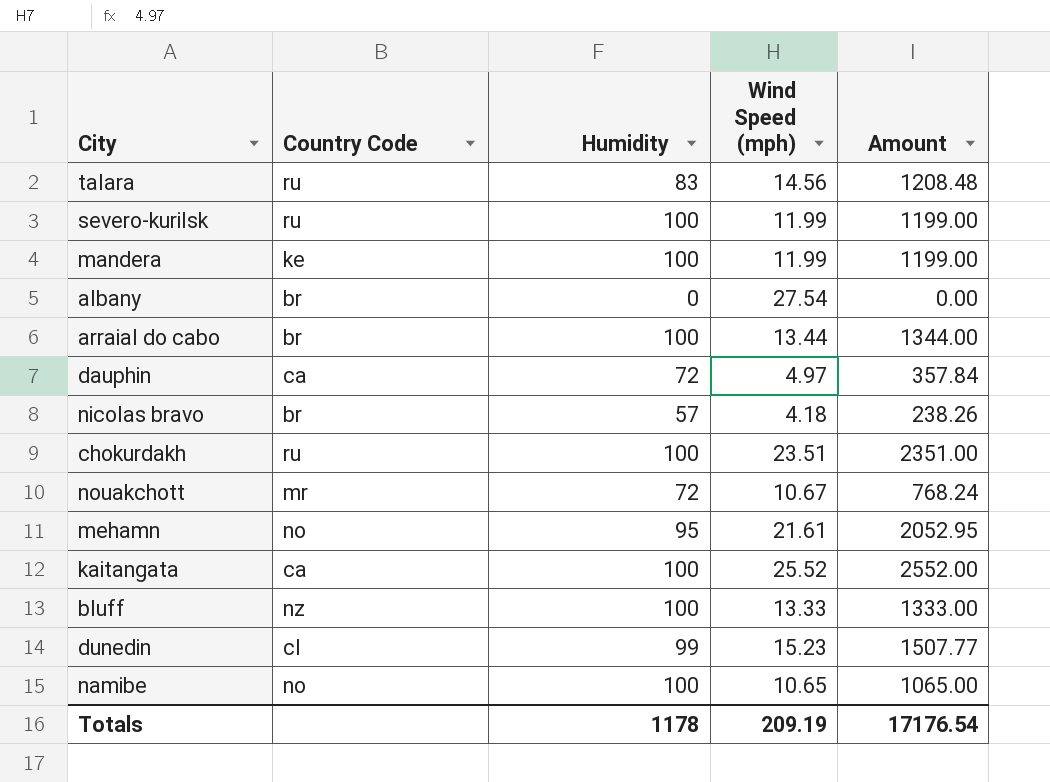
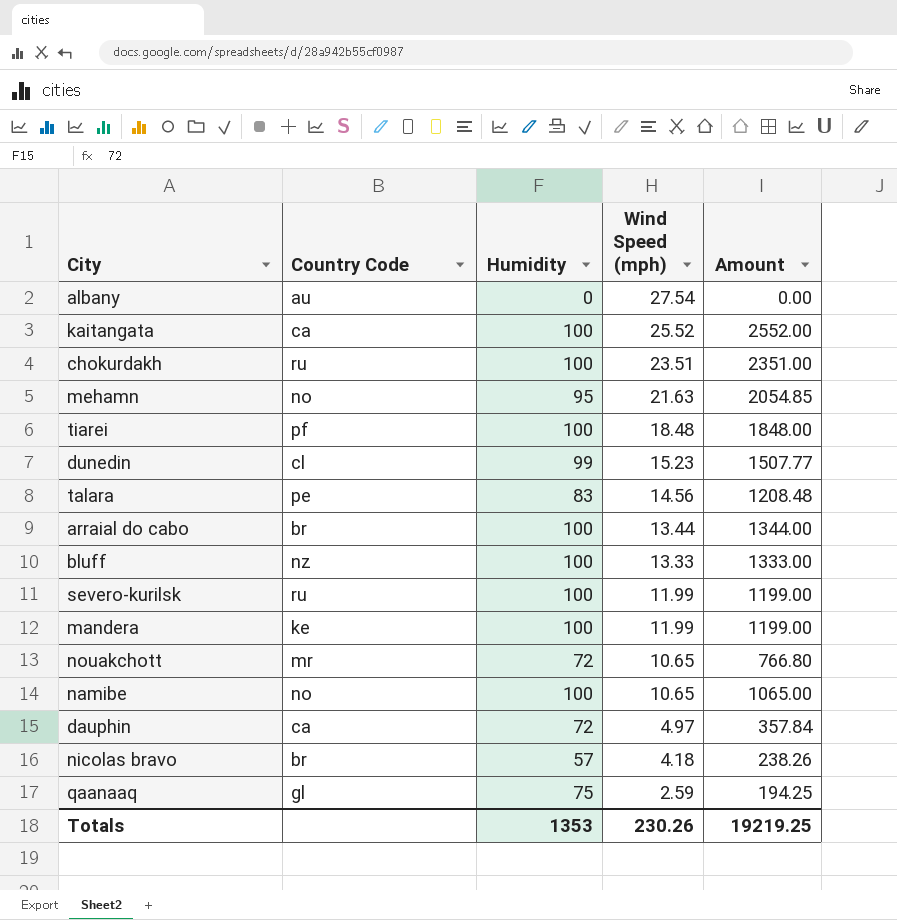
row order: none -> Wind Speed (mph) descending
albany | Country Code: br -> au
mehamn | Wind Speed (mph): 21.61 -> 21.63
mehamn | Amount: 2052.95 -> 2054.85
row tiarei: none -> pf | 100 | 18.48 | 1848.00
talara | Country Code: ru -> pe
nouakchott | Wind Speed (mph): 10.67 -> 10.65
nouakchott | Amount: 768.24 -> 766.80
row qaanaaq: none -> gl | 75 | 2.59 | 194.25
Totals | Humidity: 1178 -> 1353
Totals | Wind Speed (mph): 209.19 -> 230.26
Totals | Amount: 17176.54 -> 19219.25

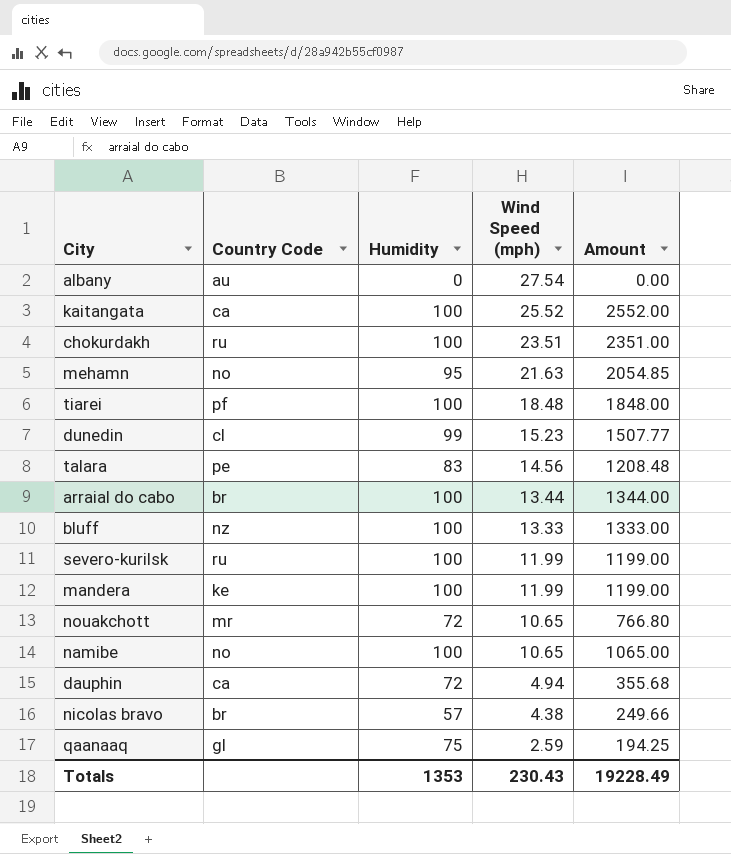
dauphin | Wind Speed (mph): 4.97 -> 4.94
dauphin | Amount: 357.84 -> 355.68
nicolas bravo | Wind Speed (mph): 4.18 -> 4.38
nicolas bravo | Amount: 238.26 -> 249.66
Totals | Wind Speed (mph): 230.26 -> 230.43
Totals | Amount: 19219.25 -> 19228.49

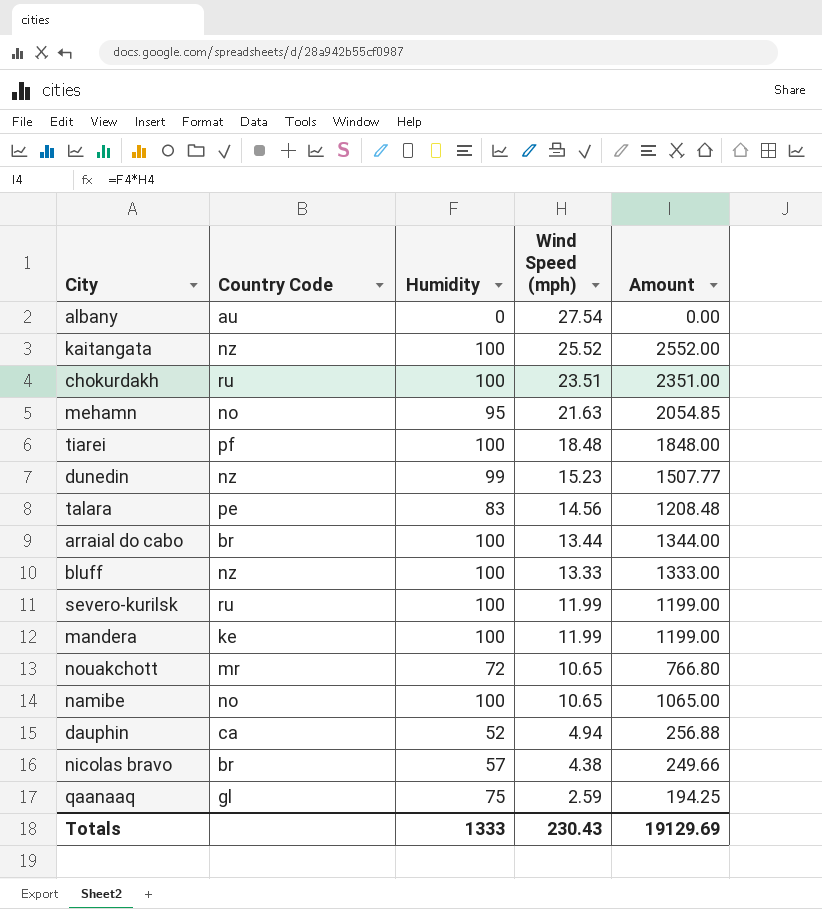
kaitangata | Country Code: ca -> nz
dunedin | Country Code: cl -> nz
dauphin | Humidity: 72 -> 52
dauphin | Amount: 355.68 -> 256.88
Totals | Humidity: 1353 -> 1333
Totals | Amount: 19228.49 -> 19129.69

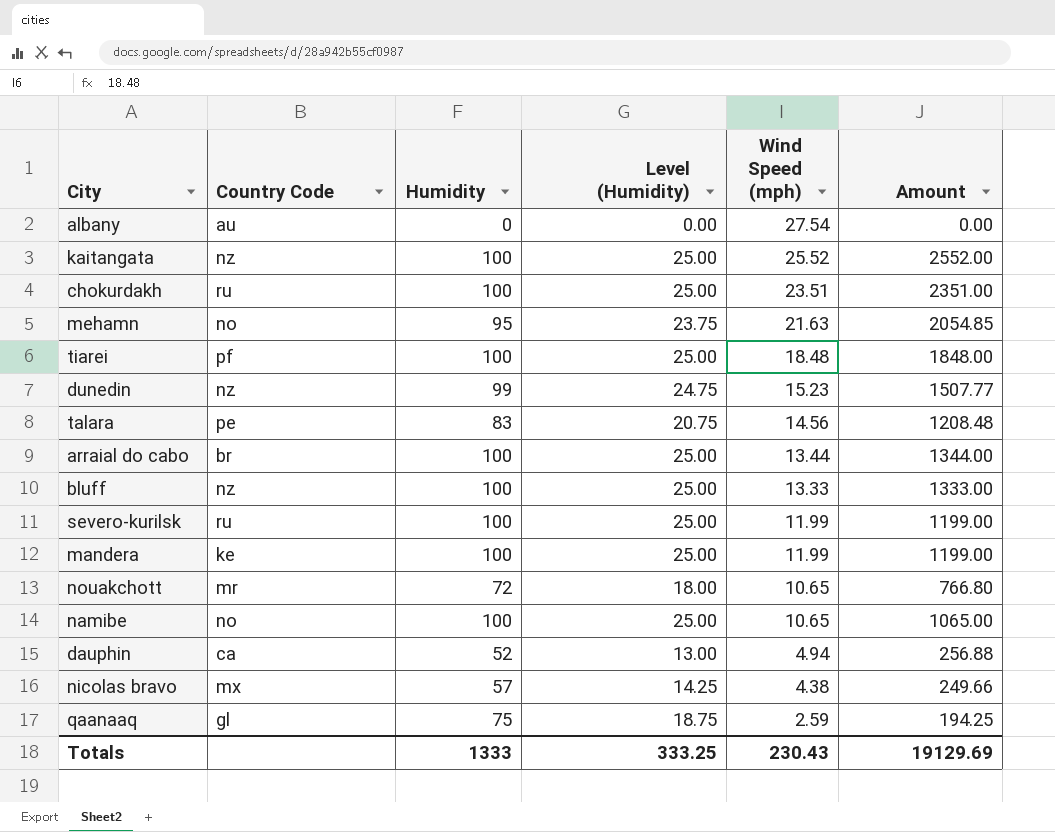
column Level (Humidity) | formula: none -> [Humidity] * 0.25
nicolas bravo | Country Code: br -> mx

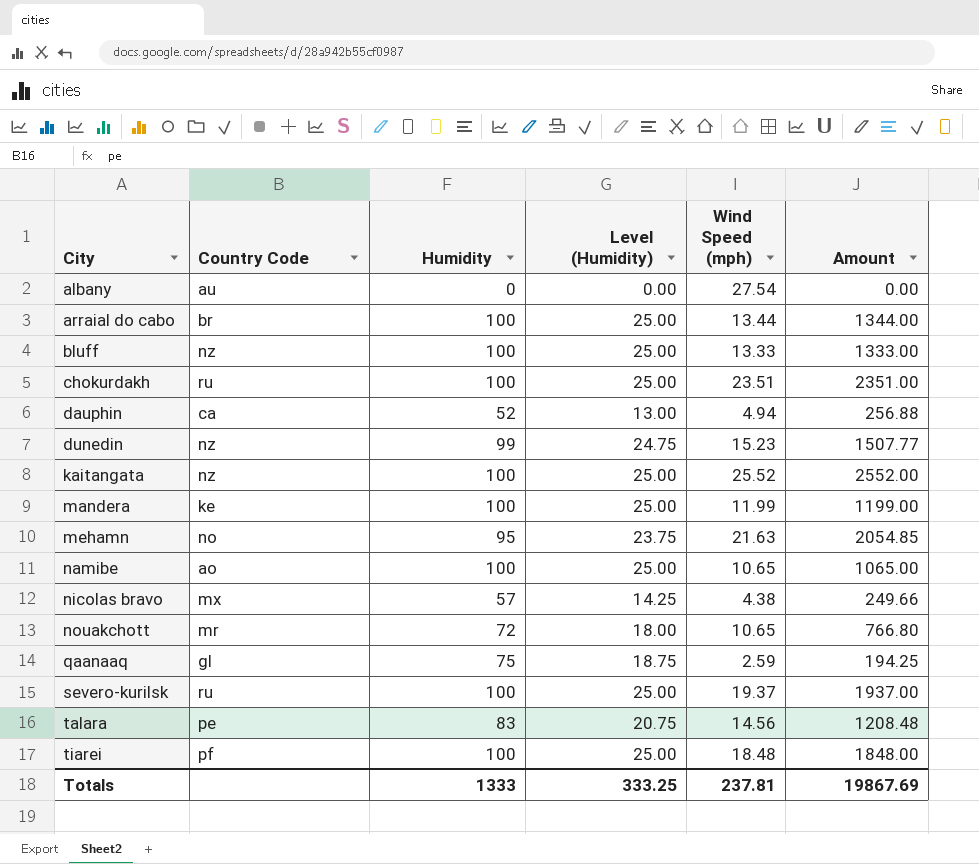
row order: Wind Speed (mph) descending -> City ascending
namibe | Country Code: no -> ao
severo-kurilsk | Wind Speed (mph): 11.99 -> 19.37
severo-kurilsk | Amount: 1199.00 -> 1937.00
Totals | Wind Speed (mph): 230.43 -> 237.81
Totals | Amount: 19129.69 -> 19867.69

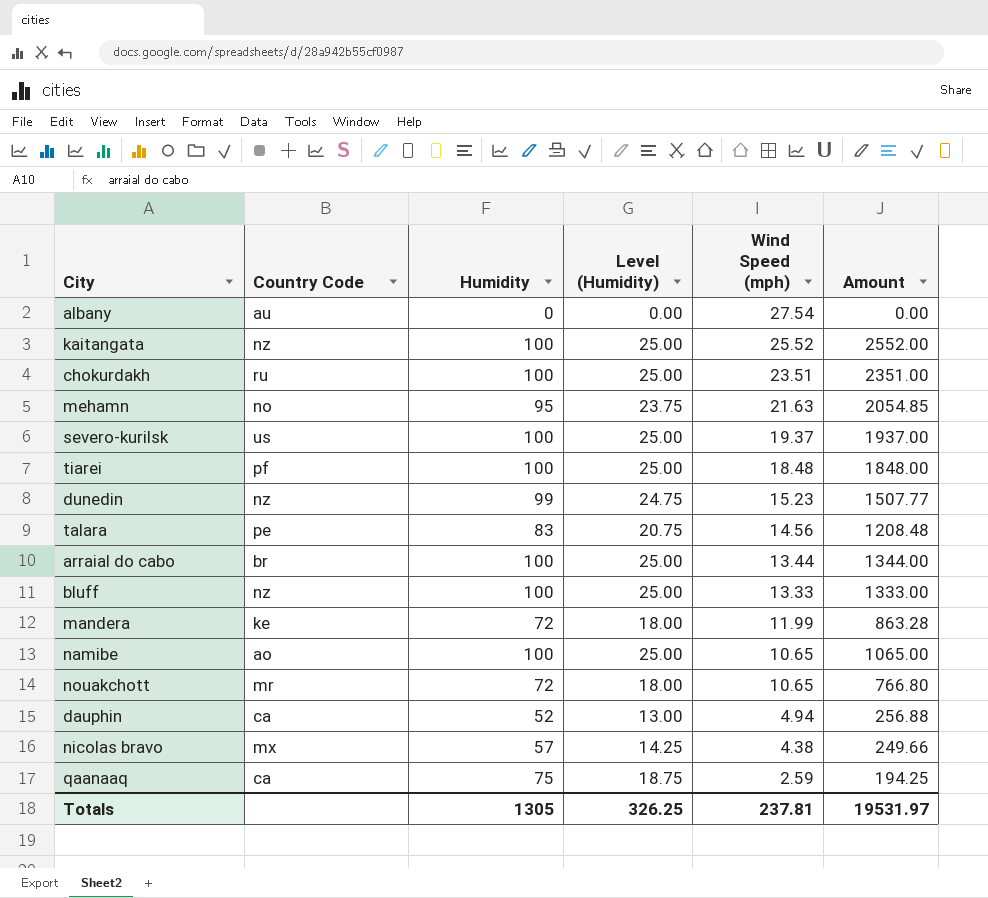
row order: City ascending -> Wind Speed (mph) descending
severo-kurilsk | Country Code: ru -> us
mandera | Humidity: 100 -> 72
mandera | Level (Humidity): 25.00 -> 18.00
mandera | Amount: 1199.00 -> 863.28
qaanaaq | Country Code: gl -> ca
Totals | Humidity: 1333 -> 1305
Totals | Level (Humidity): 333.25 -> 326.25
Totals | Amount: 19867.69 -> 19531.97

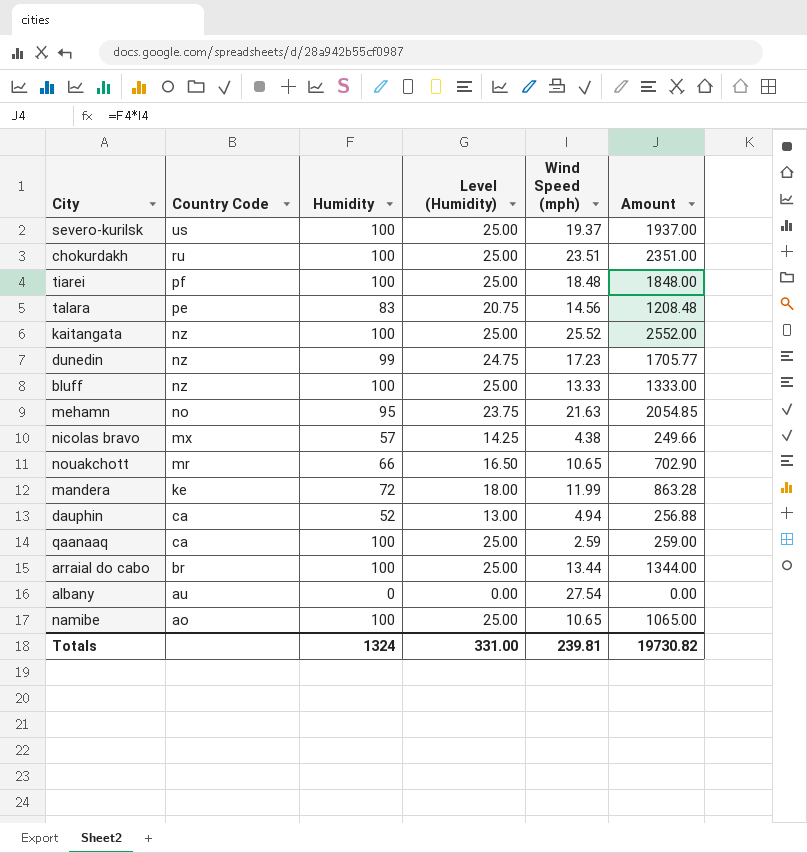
row order: Wind Speed (mph) descending -> Country Code descending
dunedin | Wind Speed (mph): 15.23 -> 17.23
dunedin | Amount: 1507.77 -> 1705.77
nouakchott | Humidity: 72 -> 66
nouakchott | Level (Humidity): 18.00 -> 16.50
nouakchott | Amount: 766.80 -> 702.90
qaanaaq | Humidity: 75 -> 100
qaanaaq | Level (Humidity): 18.75 -> 25.00
qaanaaq | Amount: 194.25 -> 259.00
Totals | Humidity: 1305 -> 1324
Totals | Level (Humidity): 326.25 -> 331.00
Totals | Wind Speed (mph): 237.81 -> 239.81
Totals | Amount: 19531.97 -> 19730.82

